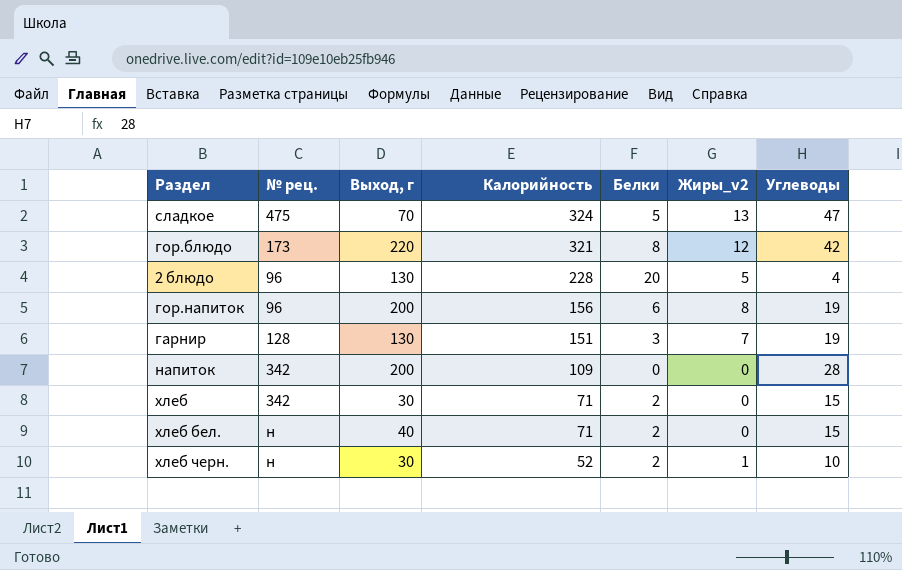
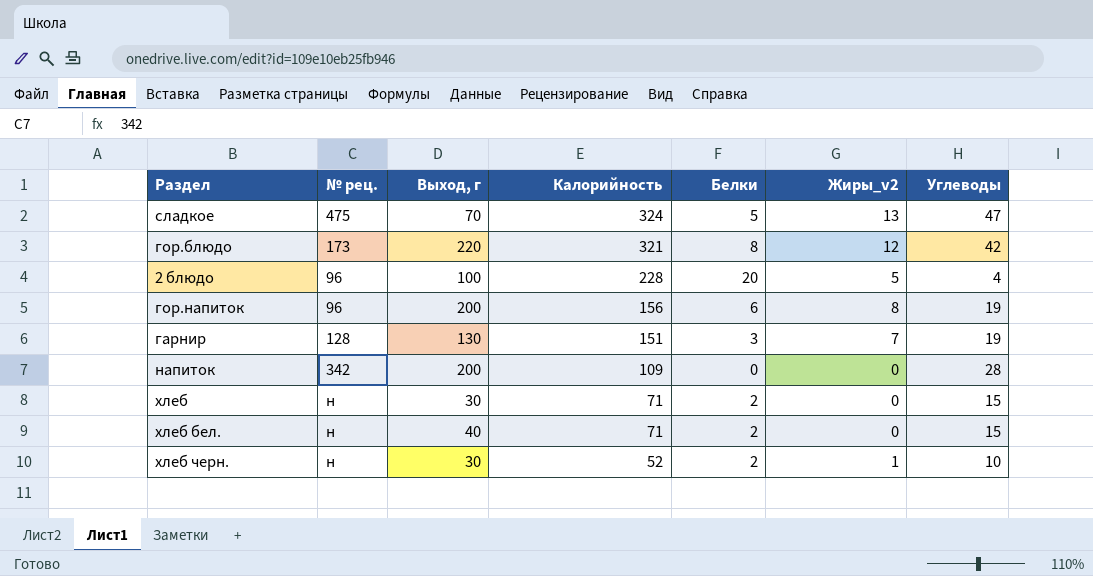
2 блюдо | Выход, г: 130 -> 100
хлеб | № рец.: 342 -> н

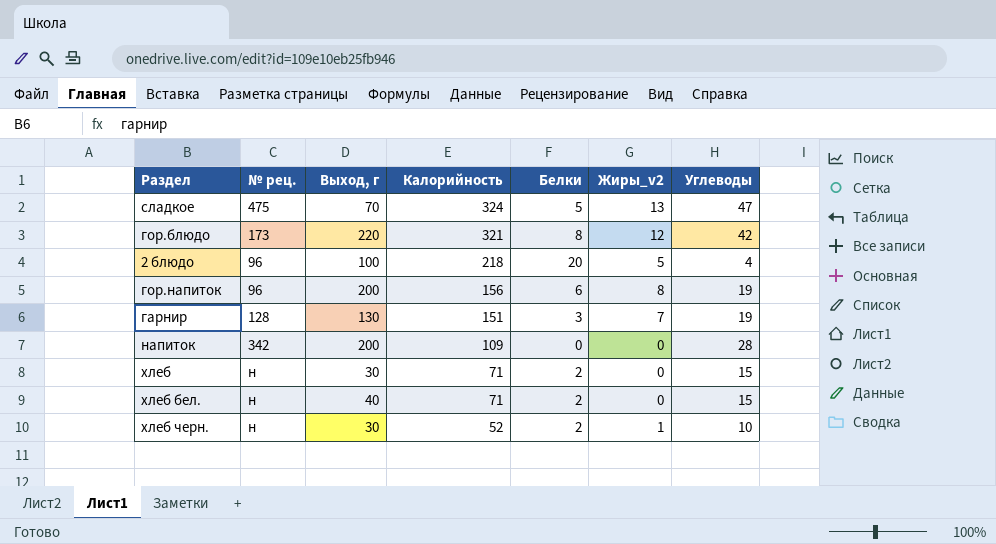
2 блюдо | Калорийность: 228 -> 218

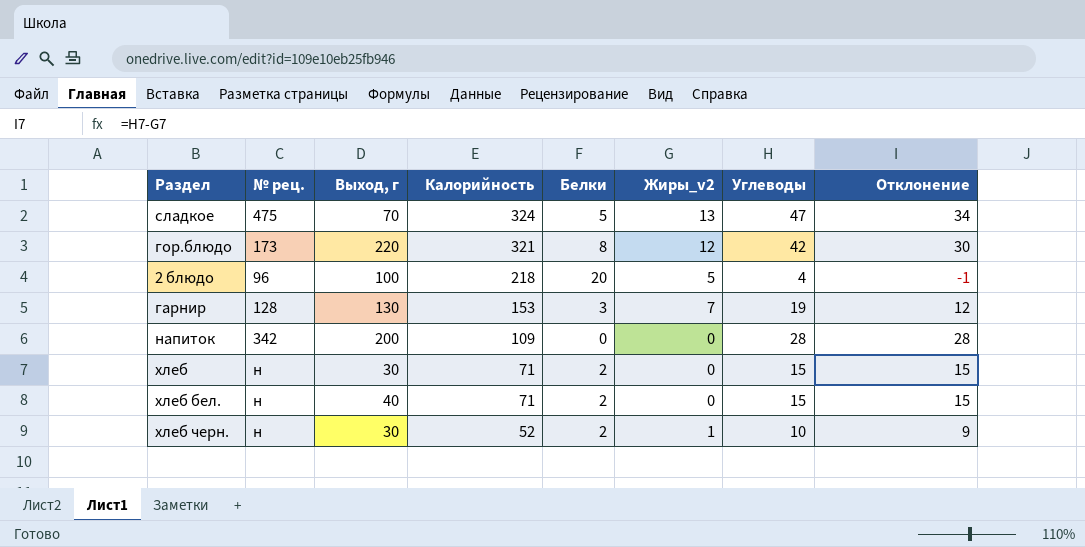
column Отклонение | formula: none -> [Углеводы] - [Жиры_v2]
row гор.напиток: 96 | 200 | 156 | 6 | 8 | 19 -> none
гарнир | Калорийность: 151 -> 153

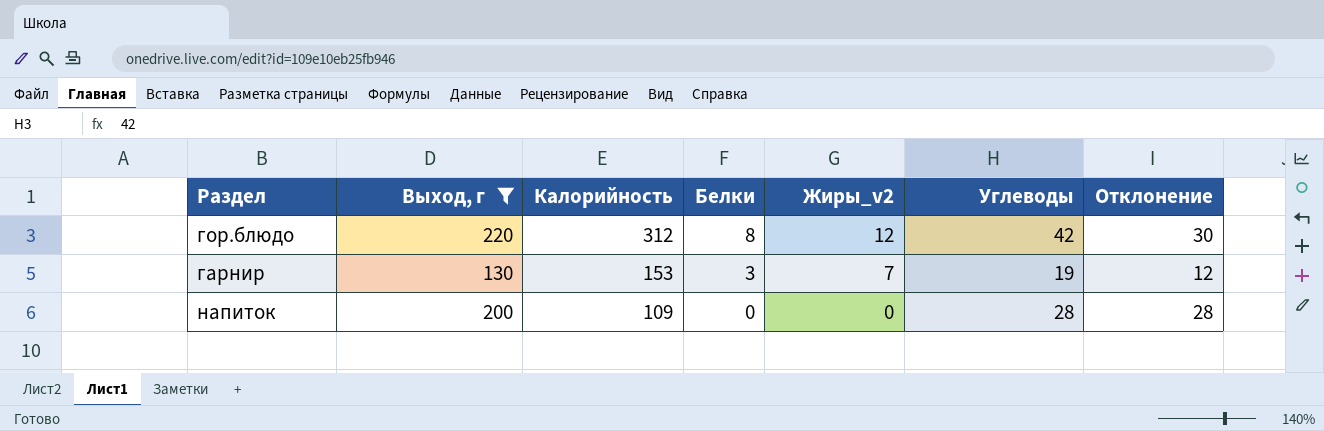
filter: none -> Выход, г >= 130
column № рец. | position: 2 -> none
гор.блюдо | Калорийность: 321 -> 312

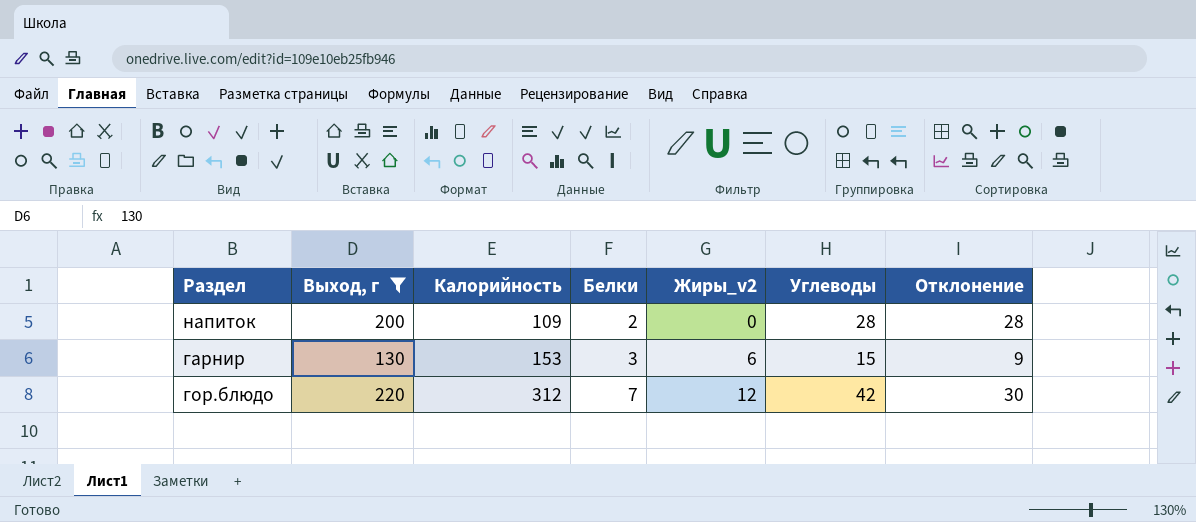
row order: Калорийность descending -> Калорийность ascending
напиток | Белки: 0 -> 2
гарнир | Жиры_v2: 7 -> 6
гарнир | Углеводы: 19 -> 15
гарнир | Отклонение: 12 -> 9
гор.блюдо | Белки: 8 -> 7

